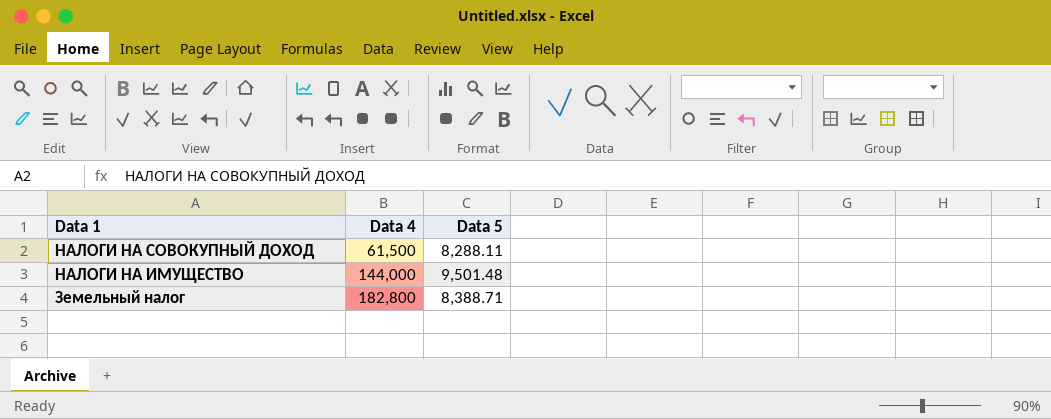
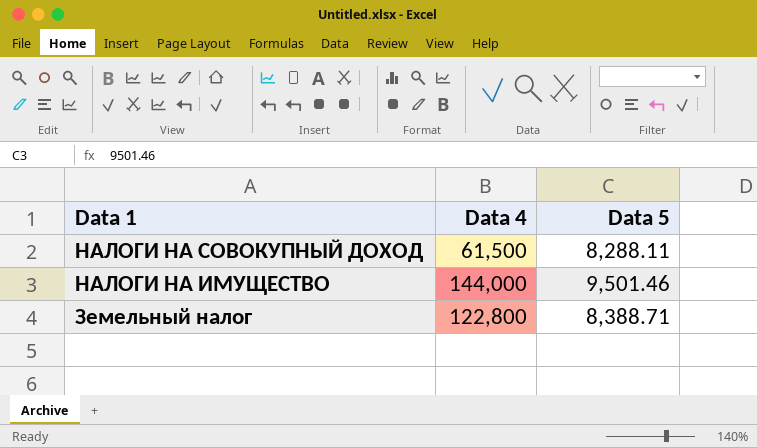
НАЛОГИ НА ИМУЩЕСТВО | Data 5: 9,501.48 -> 9,501.46
Земельный налог | Data 4: 182,800 -> 122,800

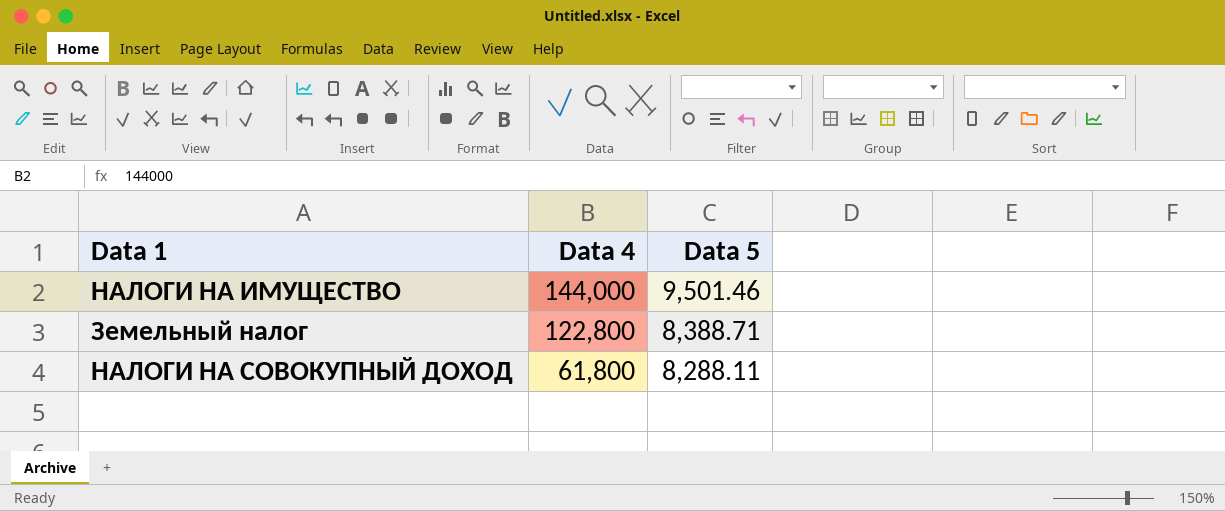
row order: Data 1 descending -> Data 4 descending
НАЛОГИ НА СОВОКУПНЫЙ ДОХОД | Data 4: 61,500 -> 61,800

